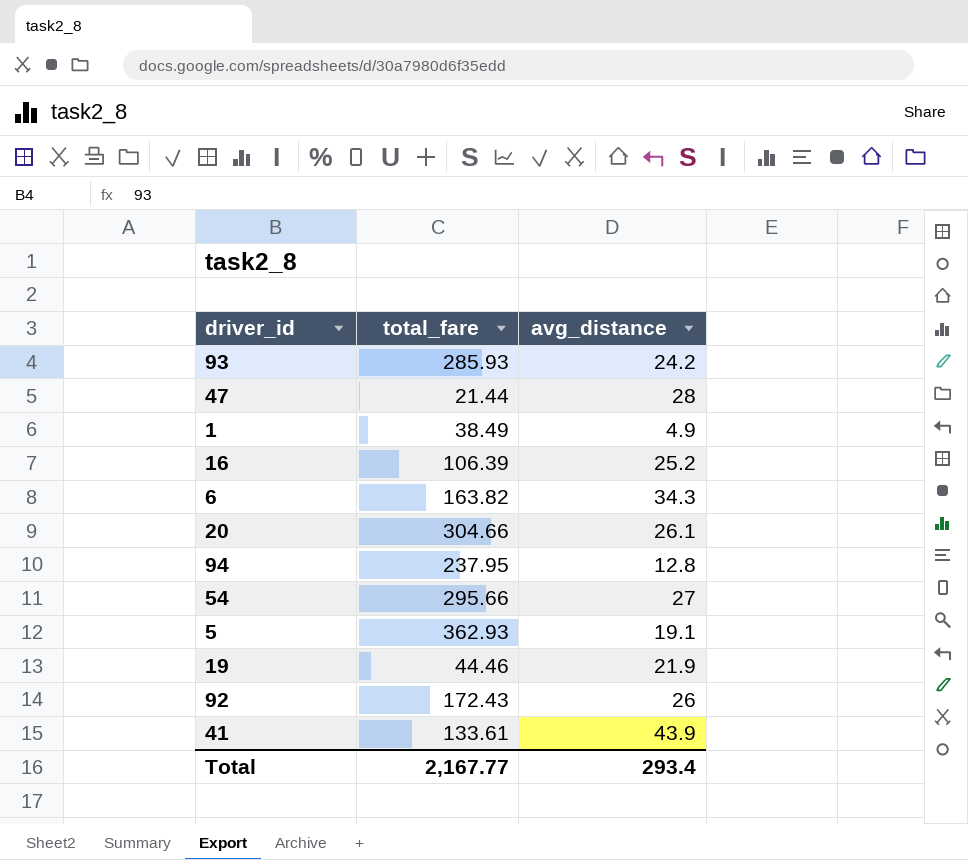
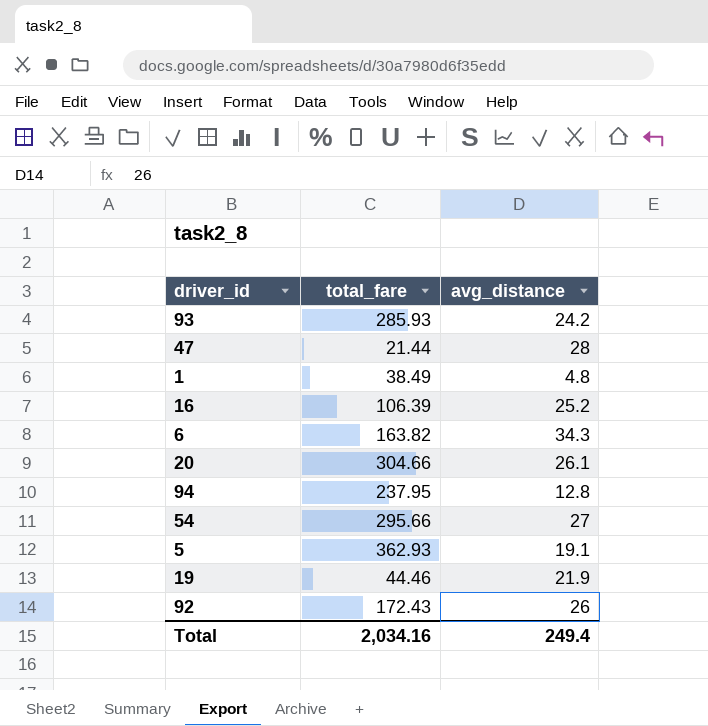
row 41: 133.61 | 43.9 -> none
1 | avg_distance: 4.9 -> 4.8
Total | total_fare: 2,167.77 -> 2,034.16
Total | avg_distance: 293.4 -> 249.4

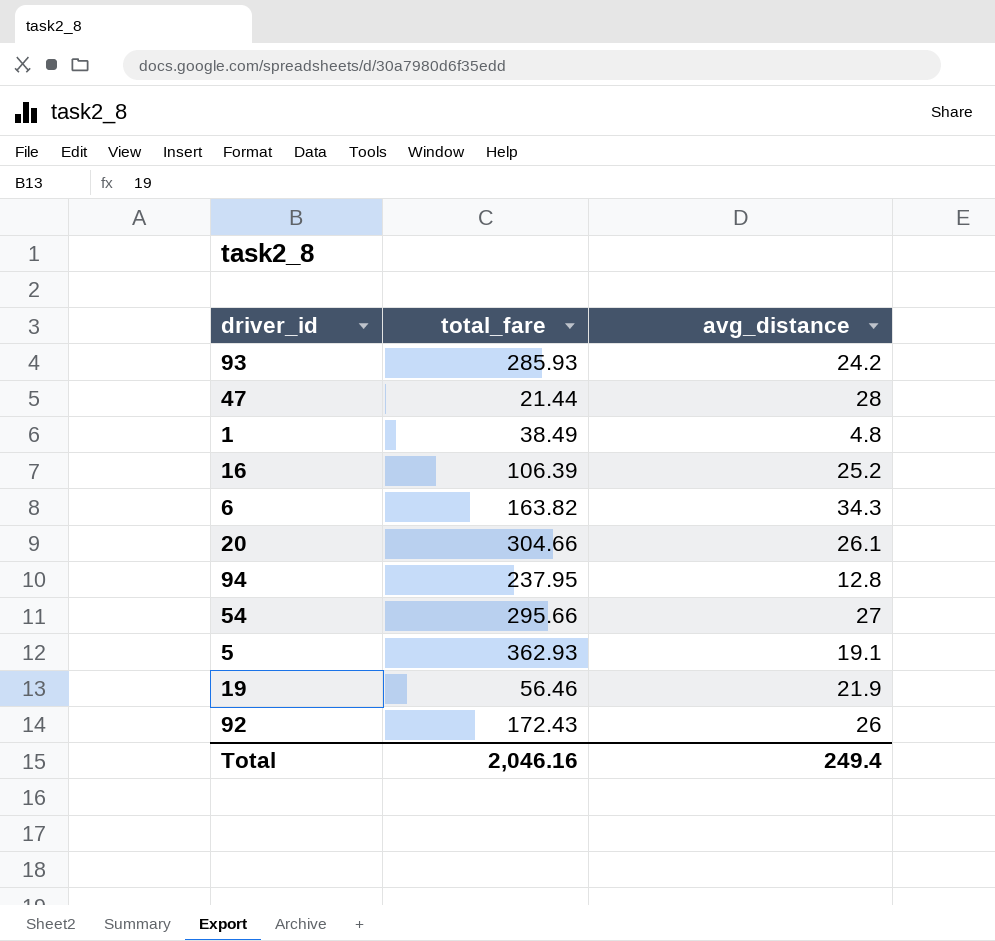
19 | total_fare: 44.46 -> 56.46
Total | total_fare: 2,034.16 -> 2,046.16

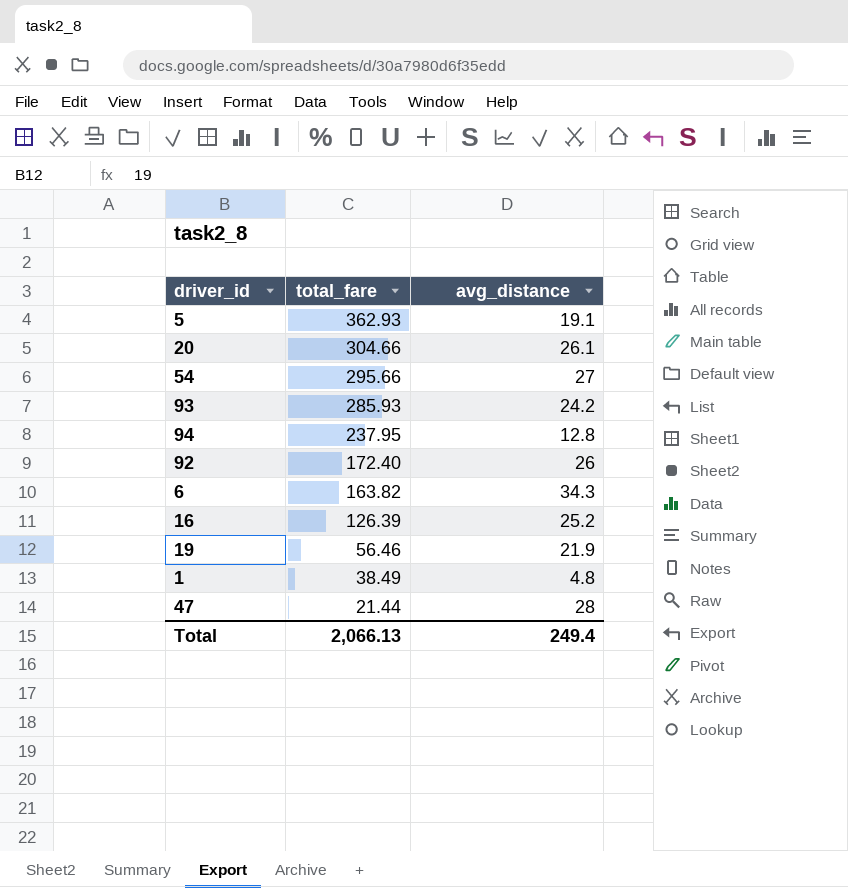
row order: none -> total_fare descending
92 | total_fare: 172.43 -> 172.40
16 | total_fare: 106.39 -> 126.39
Total | total_fare: 2,046.16 -> 2,066.13

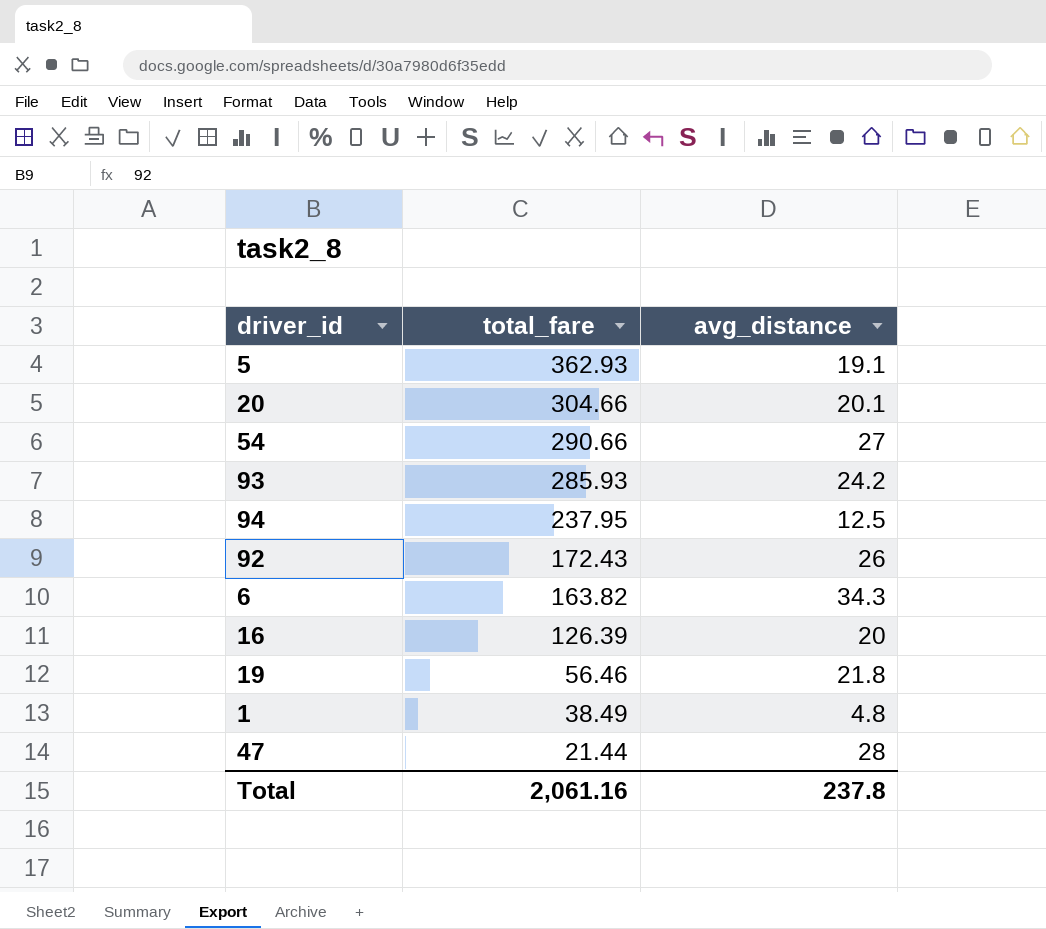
20 | avg_distance: 26.1 -> 20.1
54 | total_fare: 295.66 -> 290.66
94 | avg_distance: 12.8 -> 12.5
92 | total_fare: 172.40 -> 172.43
16 | avg_distance: 25.2 -> 20
19 | avg_distance: 21.9 -> 21.8
Total | total_fare: 2,066.13 -> 2,061.16
Total | avg_distance: 249.4 -> 237.8

